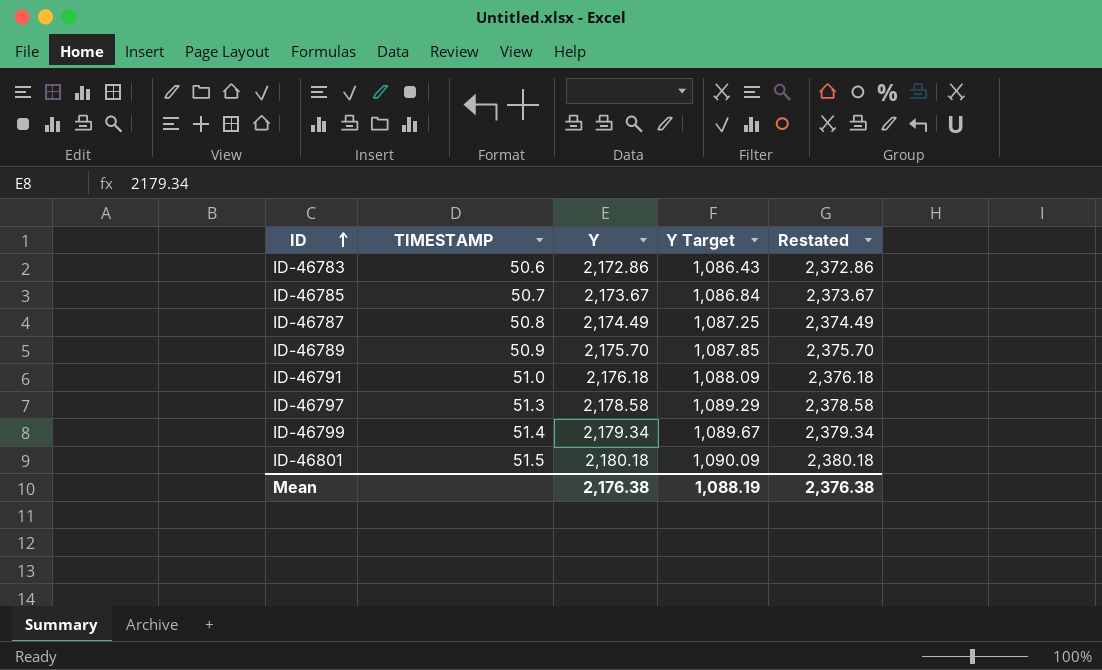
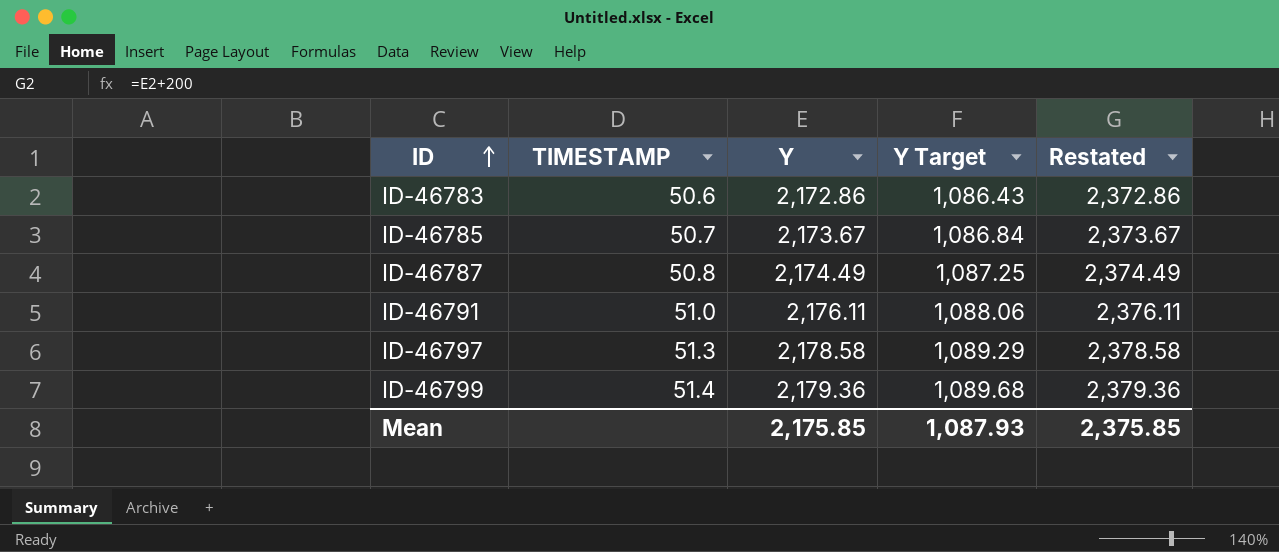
row ID-46789: 50.9 | 2,175.70 | 1,087.85 | 2,375.70 -> none
row ID-46801: 51.5 | 2,180.18 | 1,090.09 | 2,380.18 -> none
ID-46791 | Y: 2,176.18 -> 2,176.11
ID-46791 | Y Target: 1,088.09 -> 1,088.06
ID-46791 | Restated: 2,376.18 -> 2,376.11
ID-46799 | Y: 2,179.34 -> 2,179.36
ID-46799 | Y Target: 1,089.67 -> 1,089.68
ID-46799 | Restated: 2,379.34 -> 2,379.36
Mean | Y: 2,176.38 -> 2,175.85
Mean | Y Target: 1,088.19 -> 1,087.93
Mean | Restated: 2,376.38 -> 2,375.85

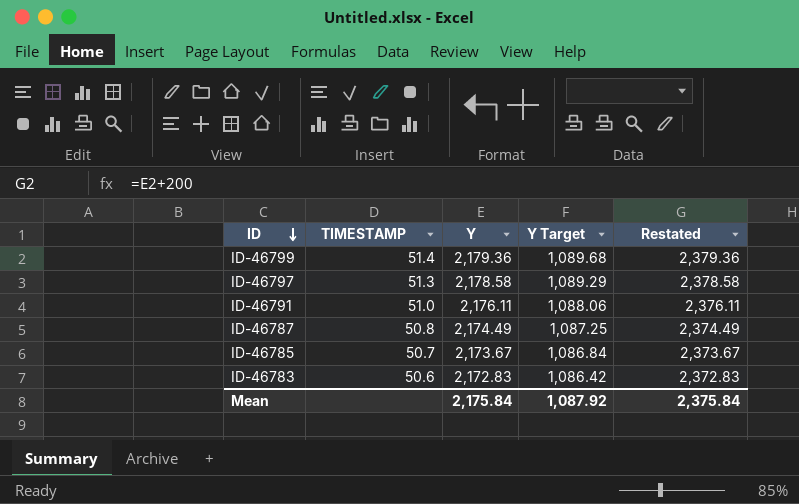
row order: ID ascending -> ID descending
ID-46783 | Y: 2,172.86 -> 2,172.83
ID-46783 | Y Target: 1,086.43 -> 1,086.42
ID-46783 | Restated: 2,372.86 -> 2,372.83
Mean | Y: 2,175.85 -> 2,175.84
Mean | Y Target: 1,087.93 -> 1,087.92
Mean | Restated: 2,375.85 -> 2,375.84

